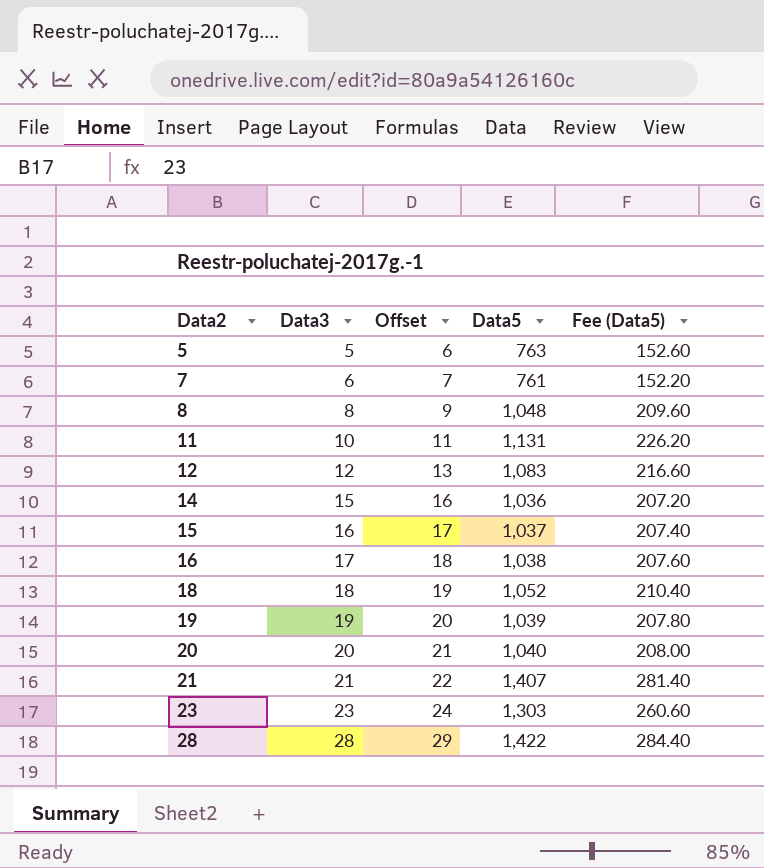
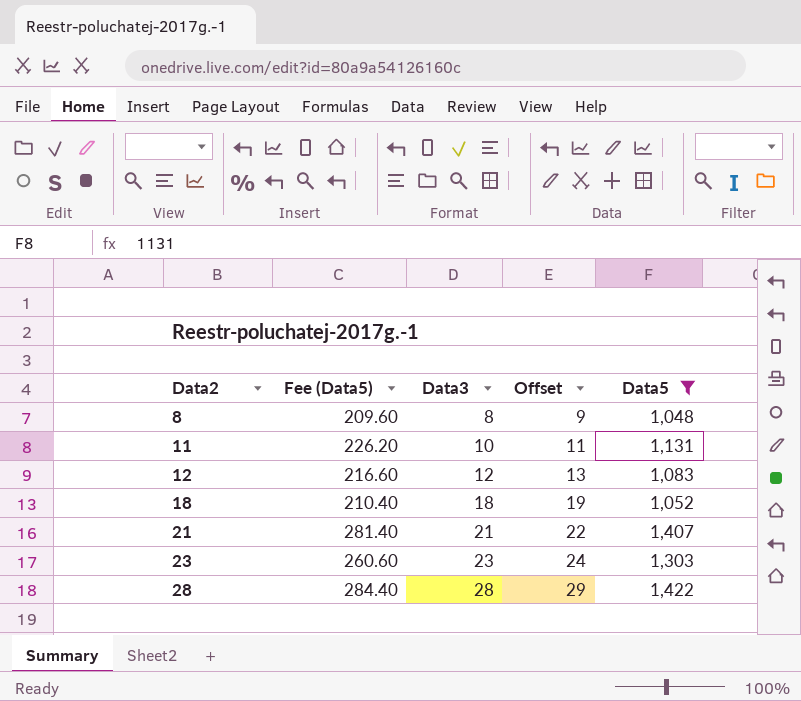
filter: none -> Data5 >= 1,048
column Fee (Data5) | position: 5 -> 2

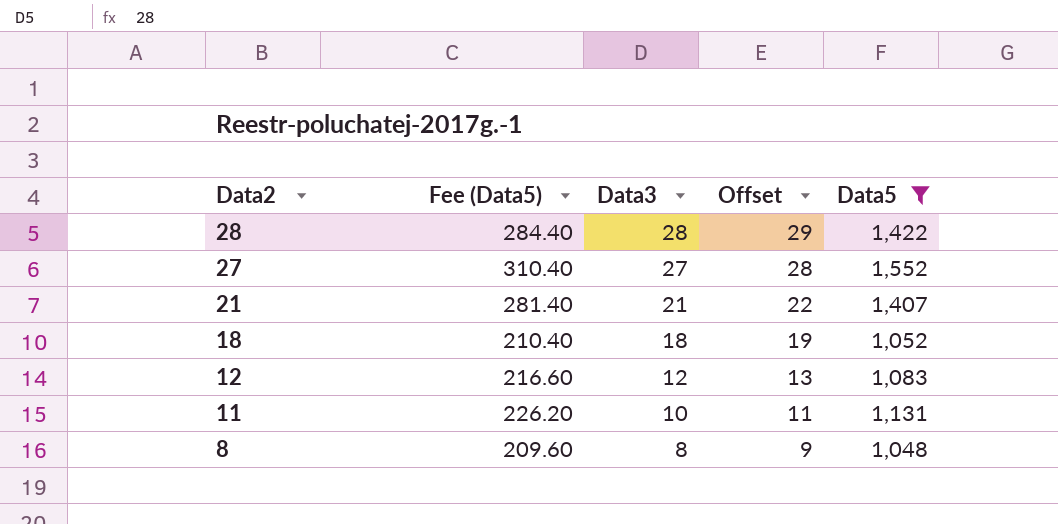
row order: Data2 ascending -> Data2 descending
row 23: 260.60 | 23 | 24 | 1,303 -> none
row 27: none -> 310.40 | 27 | 28 | 1,552

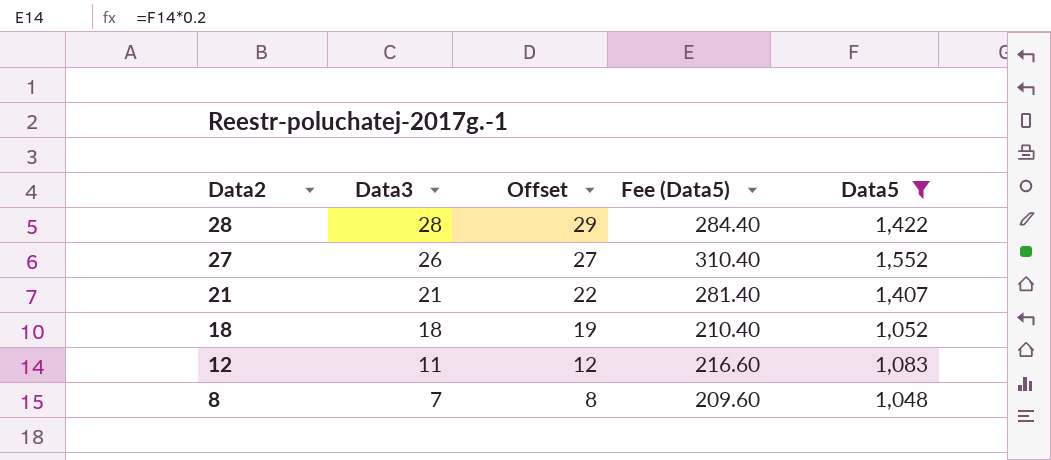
column Fee (Data5) | position: 2 -> 4
row 11: 226.20 | 10 | 11 | 1,131 -> none
27 | Data3: 27 -> 26
27 | Offset: 28 -> 27
12 | Data3: 12 -> 11
12 | Offset: 13 -> 12
8 | Data3: 8 -> 7
8 | Offset: 9 -> 8

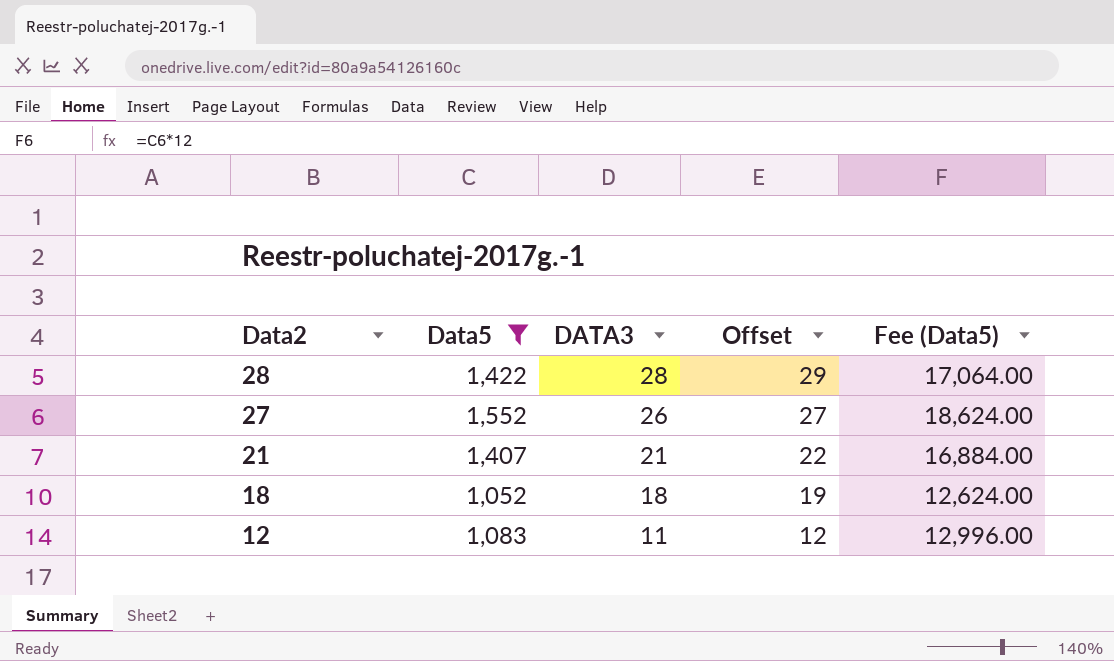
column Data5 | position: 5 -> 2
column name: Data3 -> DATA3
column Fee (Data5) | formula: [Data5] * 0.2 -> [Data5] * 12
row 8: 7 | 8 | 209.60 | 1,048 -> none

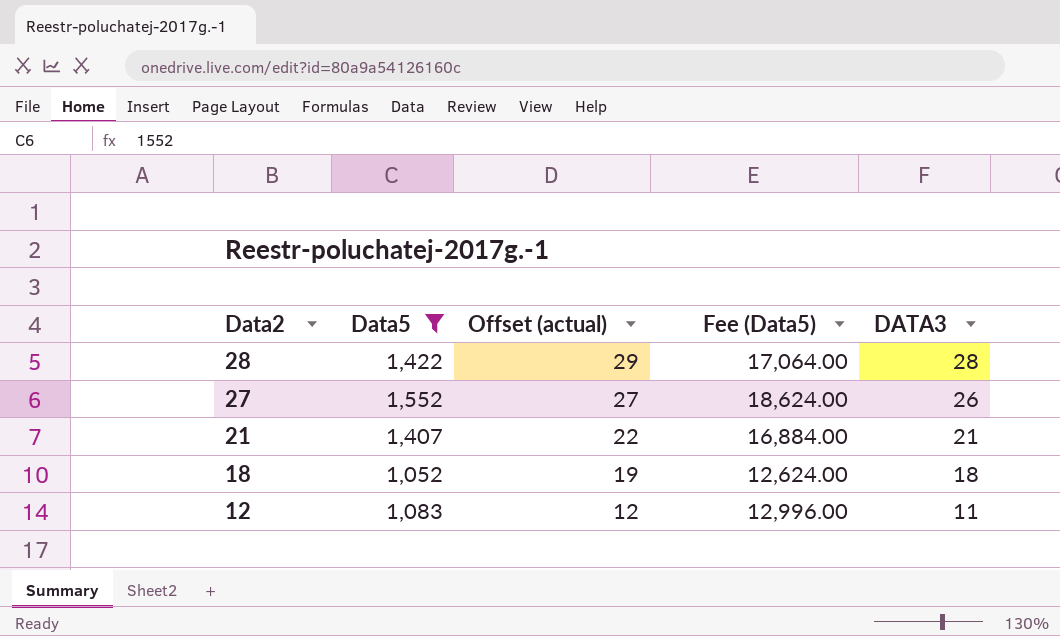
column name: Offset -> Offset (actual)
column DATA3 | position: 3 -> 5

